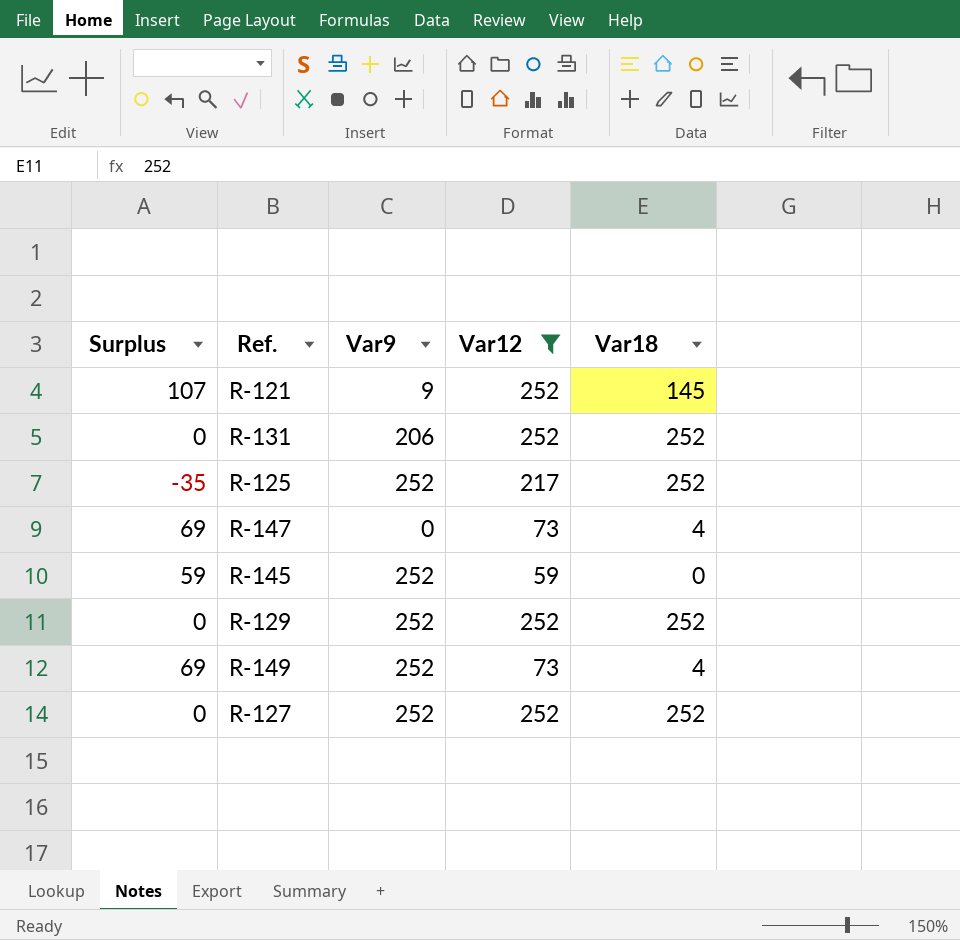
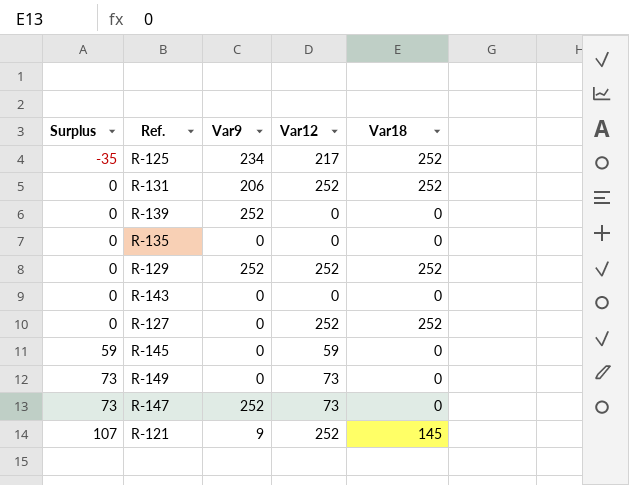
filter: Var12 != 0 -> none
row order: none -> Surplus ascending
R-125 | Var9: 252 -> 234
R-127 | Var9: 252 -> 0
R-145 | Var9: 252 -> 0
R-149 | Surplus: 69 -> 73
R-149 | Var9: 252 -> 0
R-149 | Var18: 4 -> 0
R-147 | Surplus: 69 -> 73
R-147 | Var9: 0 -> 252
R-147 | Var18: 4 -> 0

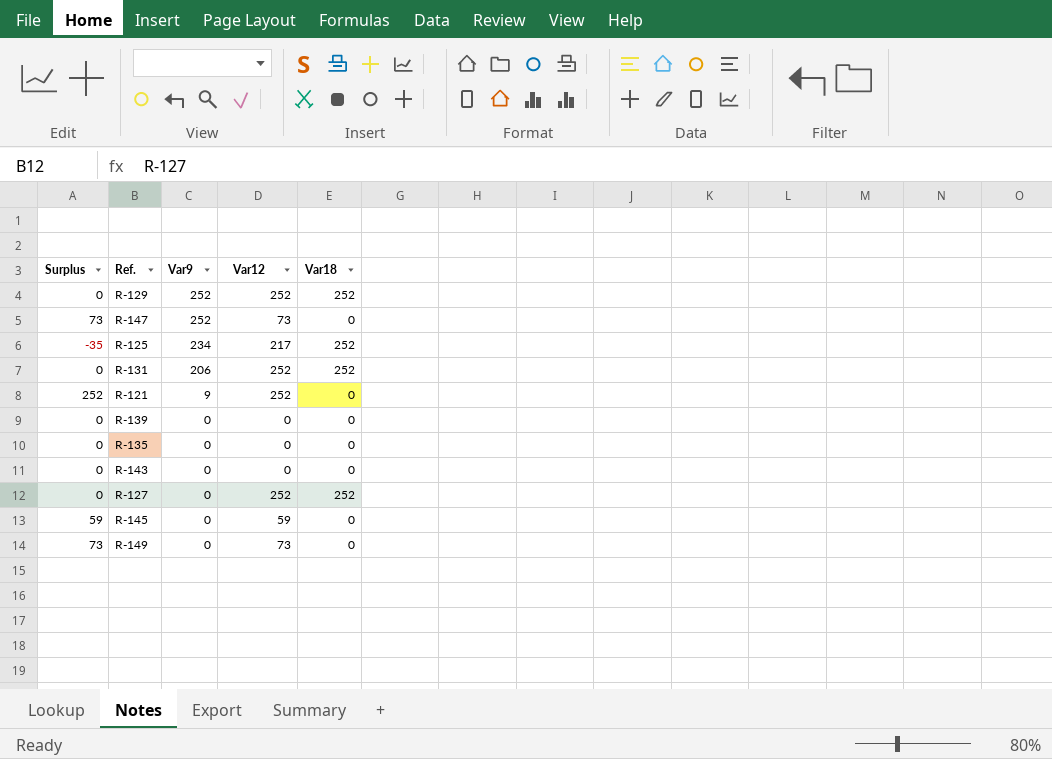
row order: Surplus ascending -> Var9 descending
R-121 | Surplus: 107 -> 252
R-121 | Var18: 145 -> 0
R-139 | Var9: 252 -> 0

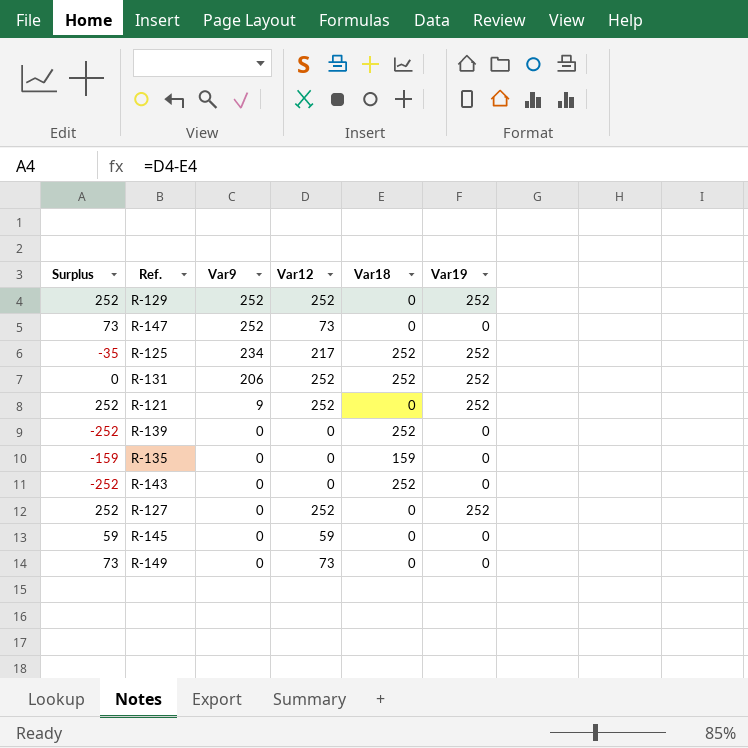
column Var19 | position: none -> 6
R-129 | Surplus: 0 -> 252
R-129 | Var18: 252 -> 0
R-139 | Surplus: 0 -> -252
R-139 | Var18: 0 -> 252
R-135 | Surplus: 0 -> -159
R-135 | Var18: 0 -> 159
R-143 | Surplus: 0 -> -252
R-143 | Var18: 0 -> 252
R-127 | Surplus: 0 -> 252
R-127 | Var18: 252 -> 0

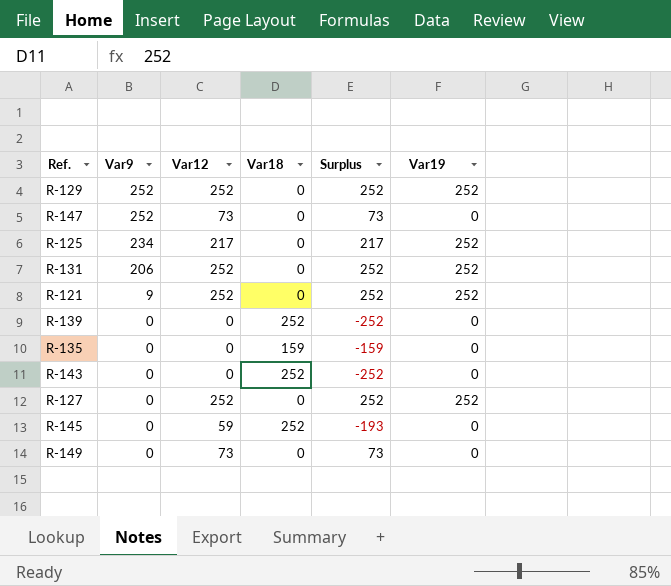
column Surplus | position: 1 -> 5
R-125 | Var18: 252 -> 0
R-125 | Surplus: -35 -> 217
R-131 | Var18: 252 -> 0
R-131 | Surplus: 0 -> 252
R-145 | Var18: 0 -> 252
R-145 | Surplus: 59 -> -193

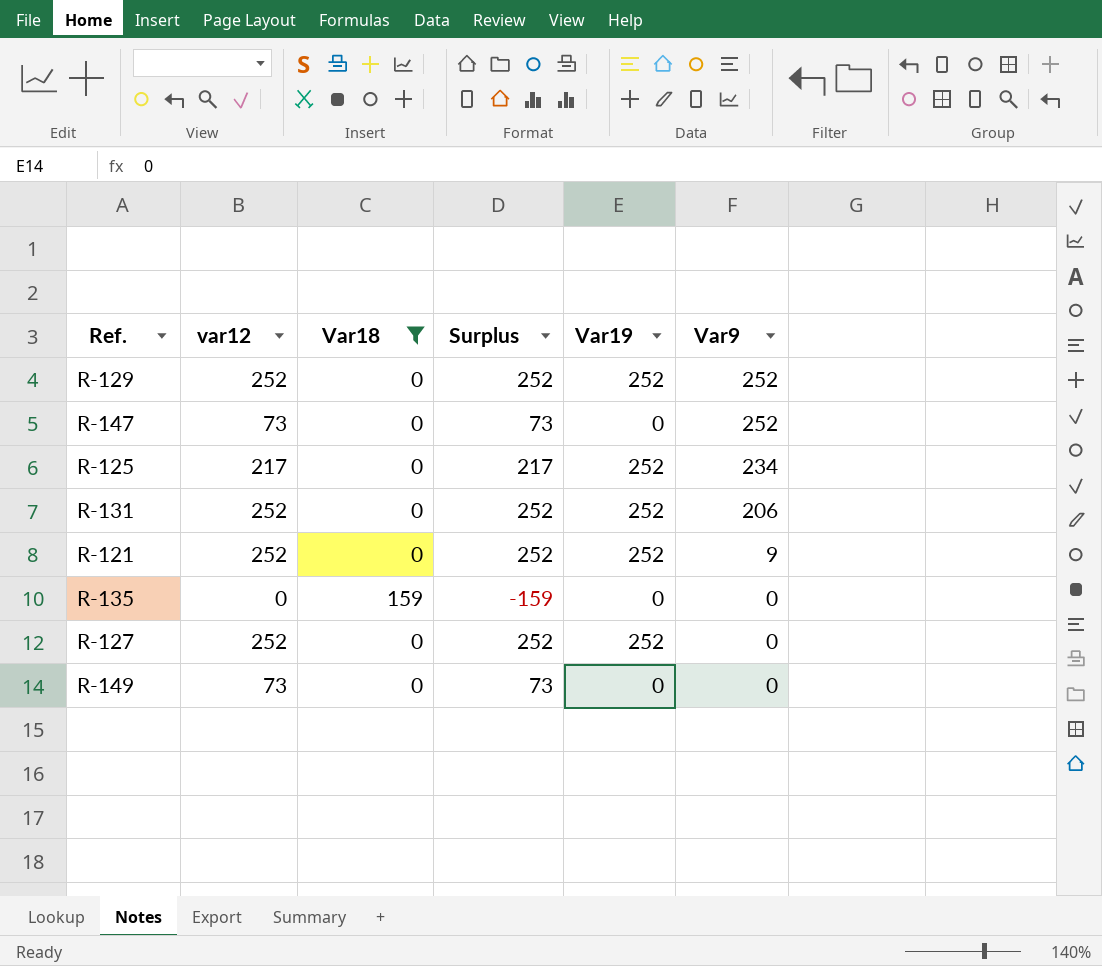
filter: none -> Var18 != 252
column name: Var12 -> var12
column Var9 | position: 2 -> 6

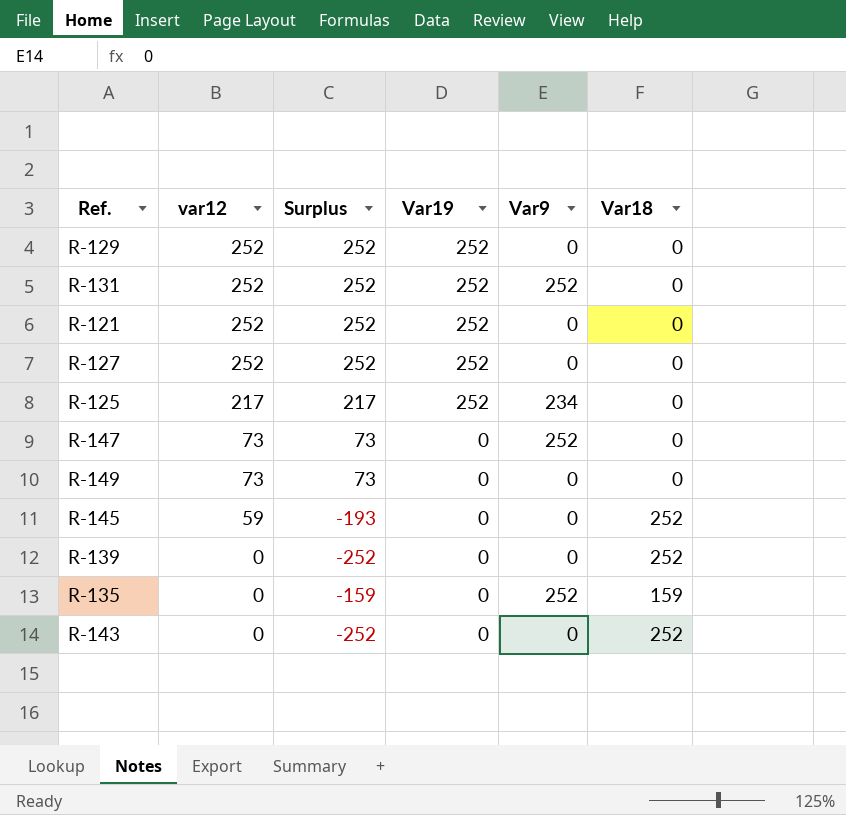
filter: Var18 != 252 -> none
row order: Var9 descending -> var12 descending
column Var18 | position: 3 -> 6
R-129 | Var9: 252 -> 0
R-131 | Var9: 206 -> 252
R-121 | Var9: 9 -> 0
R-135 | Var9: 0 -> 252

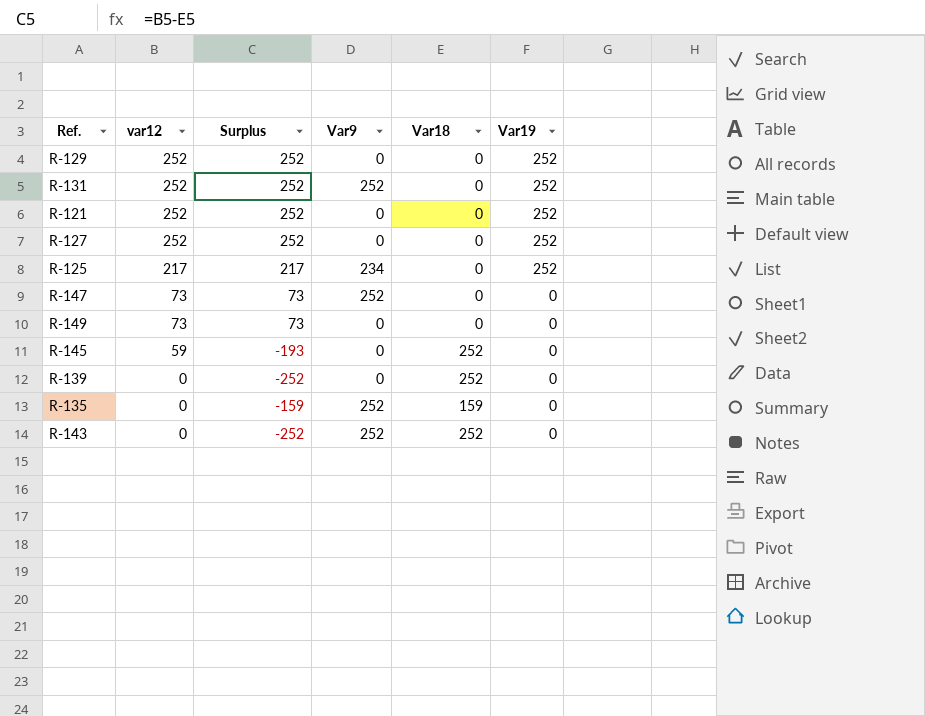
column Var19 | position: 4 -> 6
R-143 | Var9: 0 -> 252

